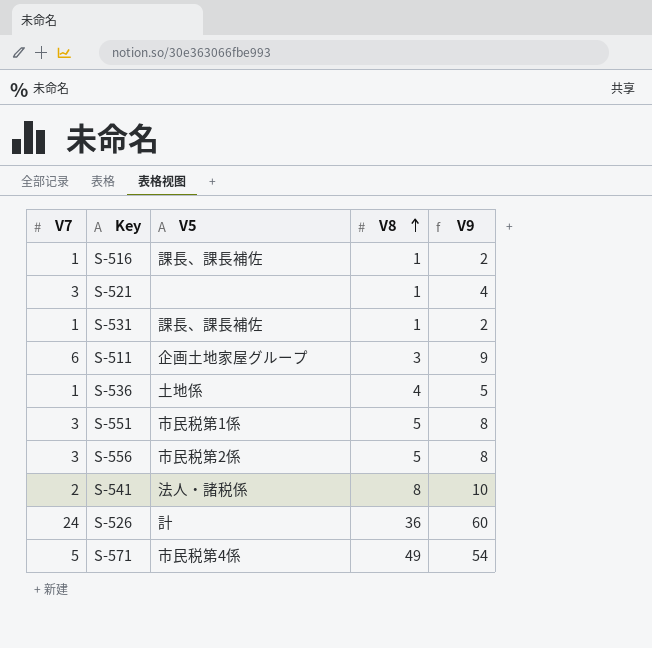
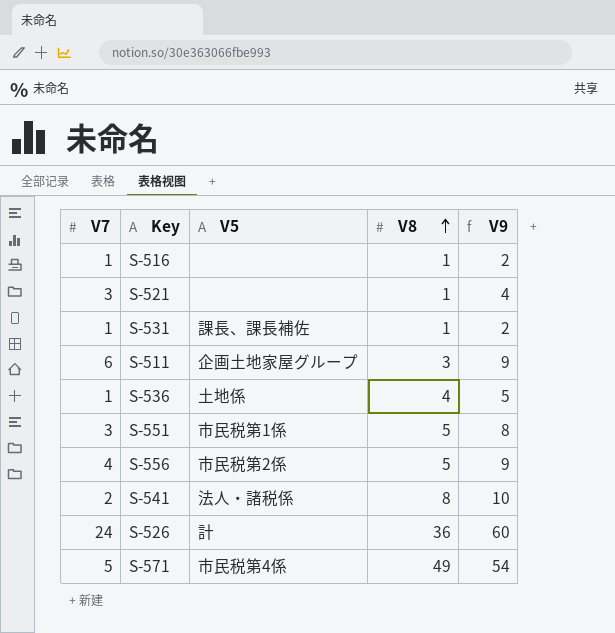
S-516 | V5: 課長、課長補佐 -> none
S-556 | V7: 3 -> 4
S-556 | V9: 8 -> 9

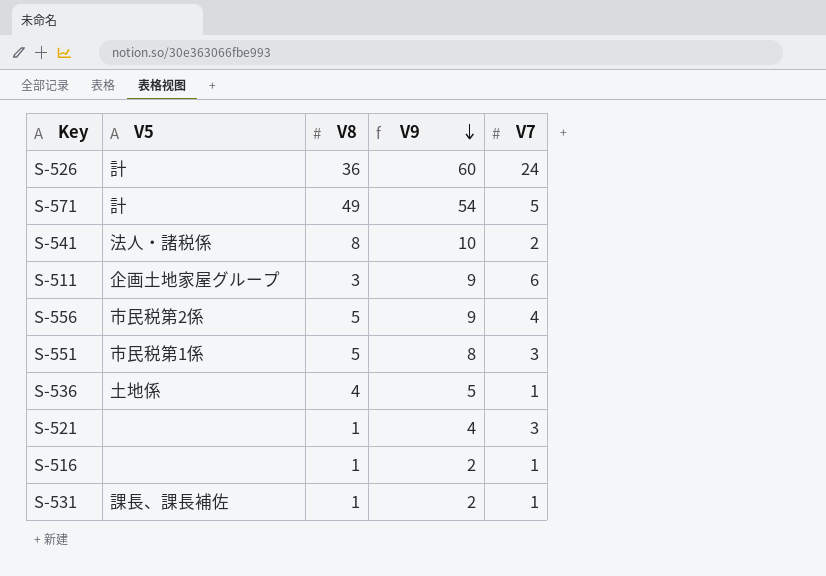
row order: V8 ascending -> V9 descending
column V7 | position: 1 -> 5
S-571 | V5: 市民税第4係 -> 計

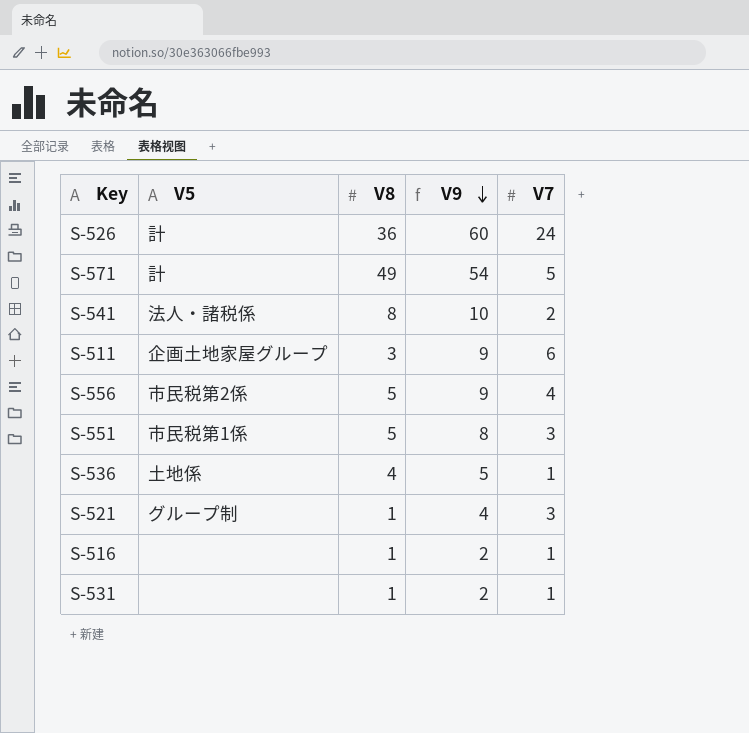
S-521 | V5: none -> グループ制
S-531 | V5: 課長、課長補佐 -> none

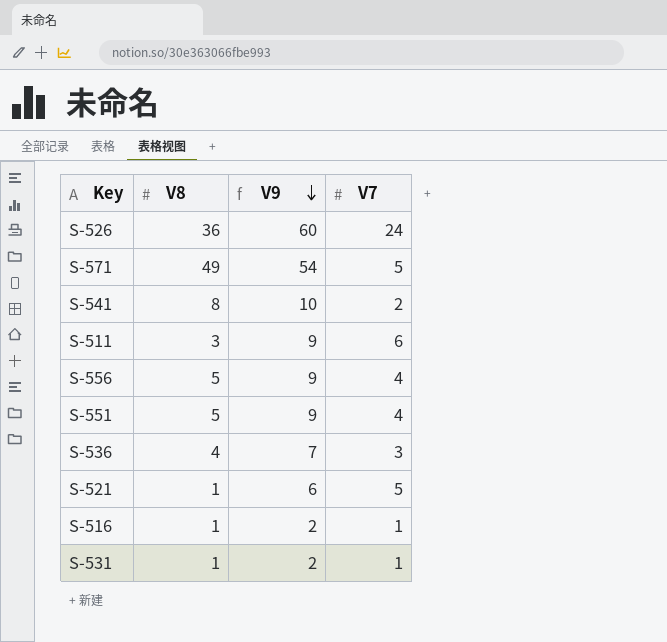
column V5 | position: 2 -> none
S-551 | V9: 8 -> 9
S-551 | V7: 3 -> 4
S-536 | V9: 5 -> 7
S-536 | V7: 1 -> 3
S-521 | V9: 4 -> 6
S-521 | V7: 3 -> 5

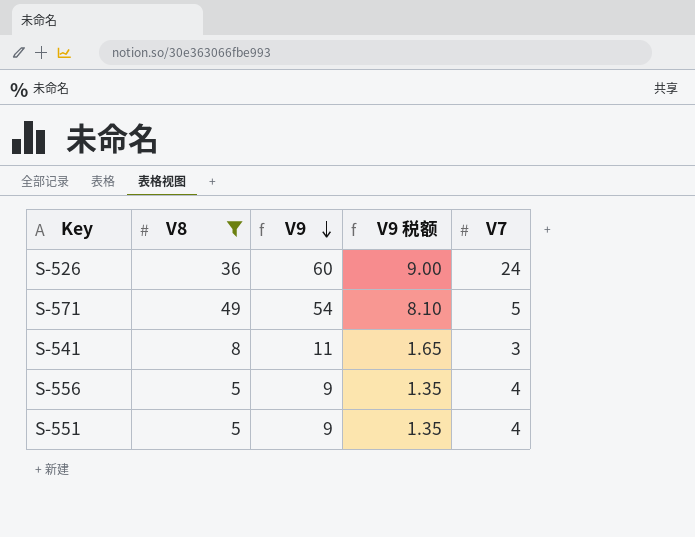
filter: none -> V8 >= 5
column V9 税额 | formula: none -> [V9] * 0.15
S-541 | V9: 10 -> 11
S-541 | V7: 2 -> 3

